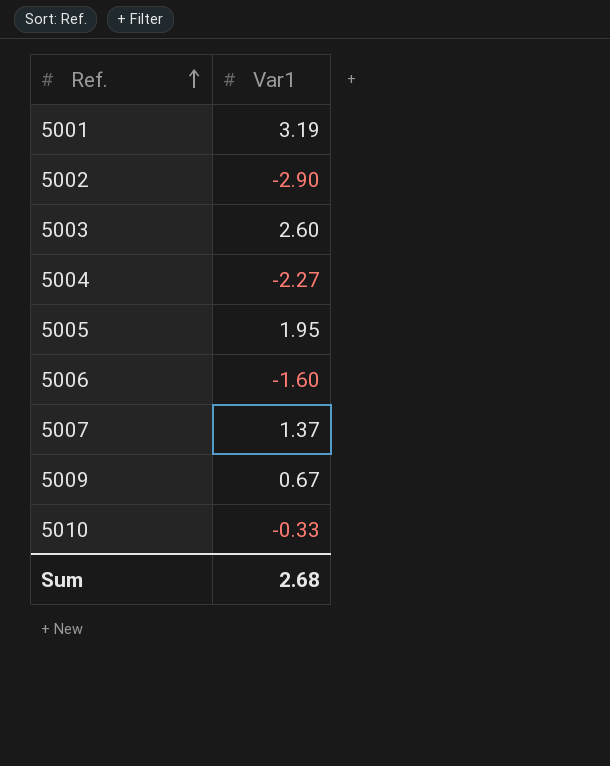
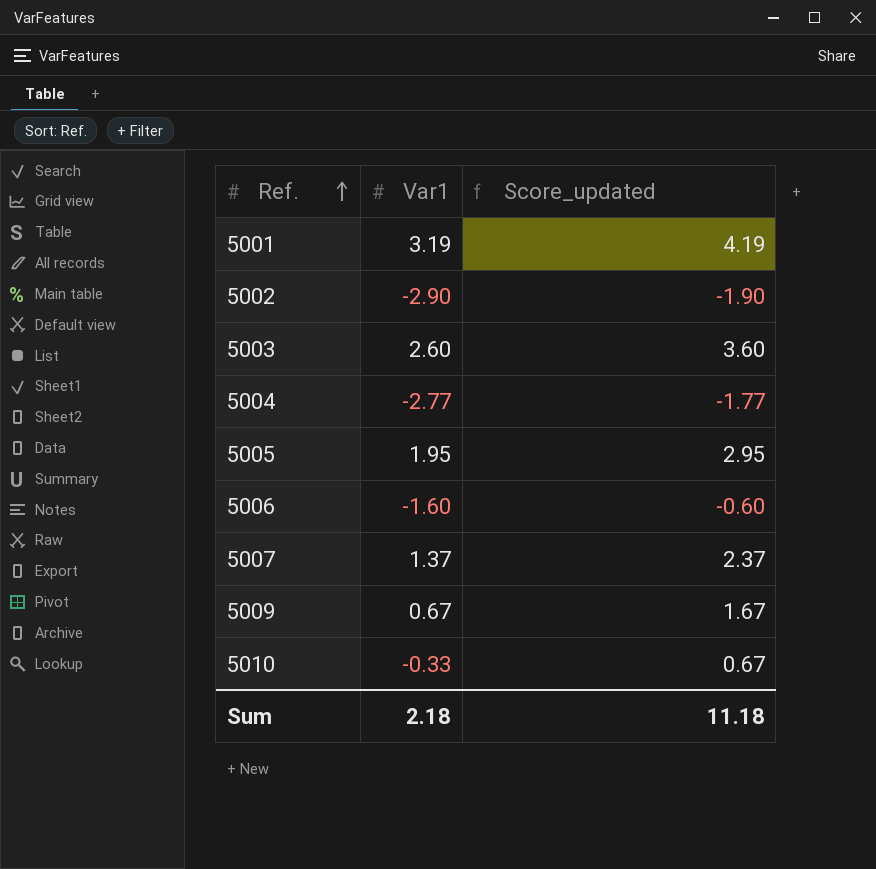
column Score_updated | formula: none -> [Var1] + 1
5004 | Var1: -2.27 -> -2.77
Sum | Var1: 2.68 -> 2.18

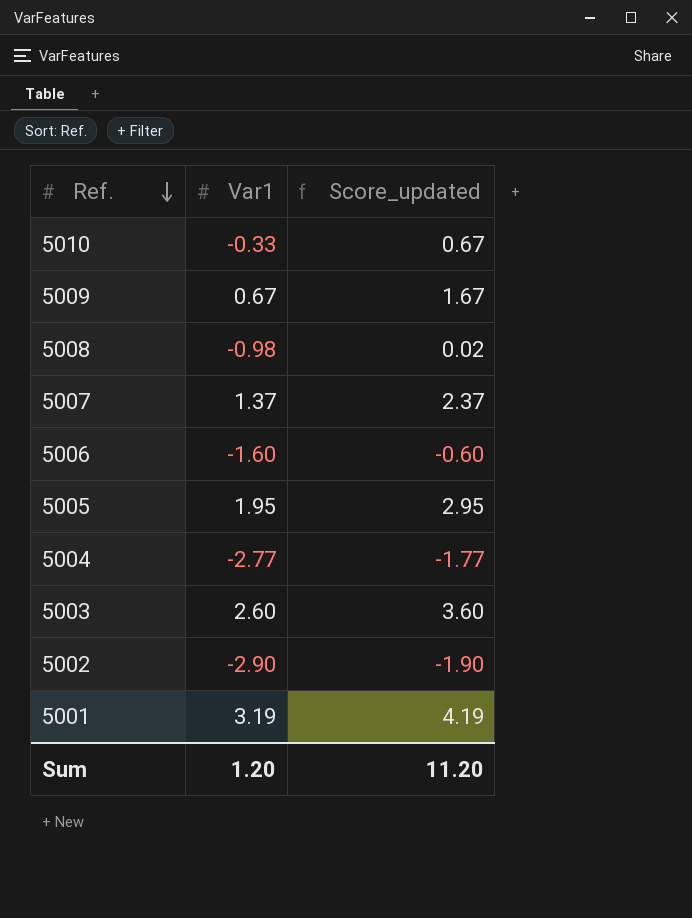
row order: Ref. ascending -> Ref. descending
row 5008: none -> -0.98 | 0.02
Sum | Var1: 2.18 -> 1.20
Sum | Score_updated: 11.18 -> 11.20

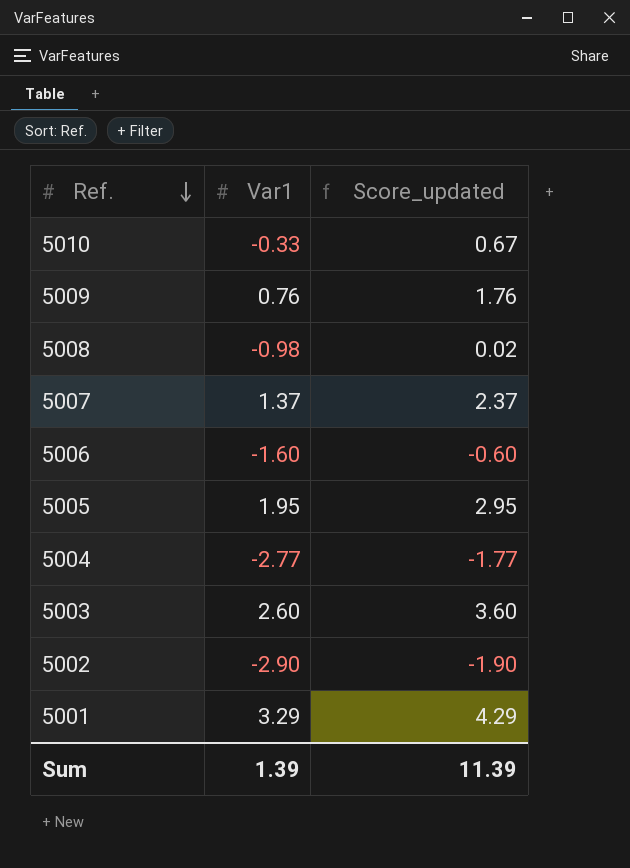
5009 | Var1: 0.67 -> 0.76
5009 | Score_updated: 1.67 -> 1.76
5001 | Var1: 3.19 -> 3.29
5001 | Score_updated: 4.19 -> 4.29
Sum | Var1: 1.20 -> 1.39
Sum | Score_updated: 11.20 -> 11.39

